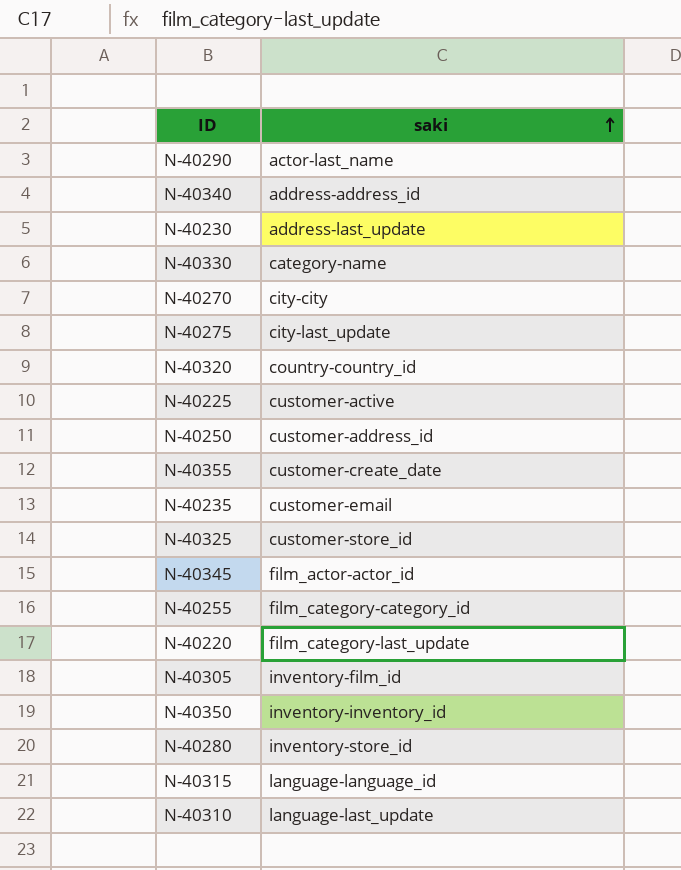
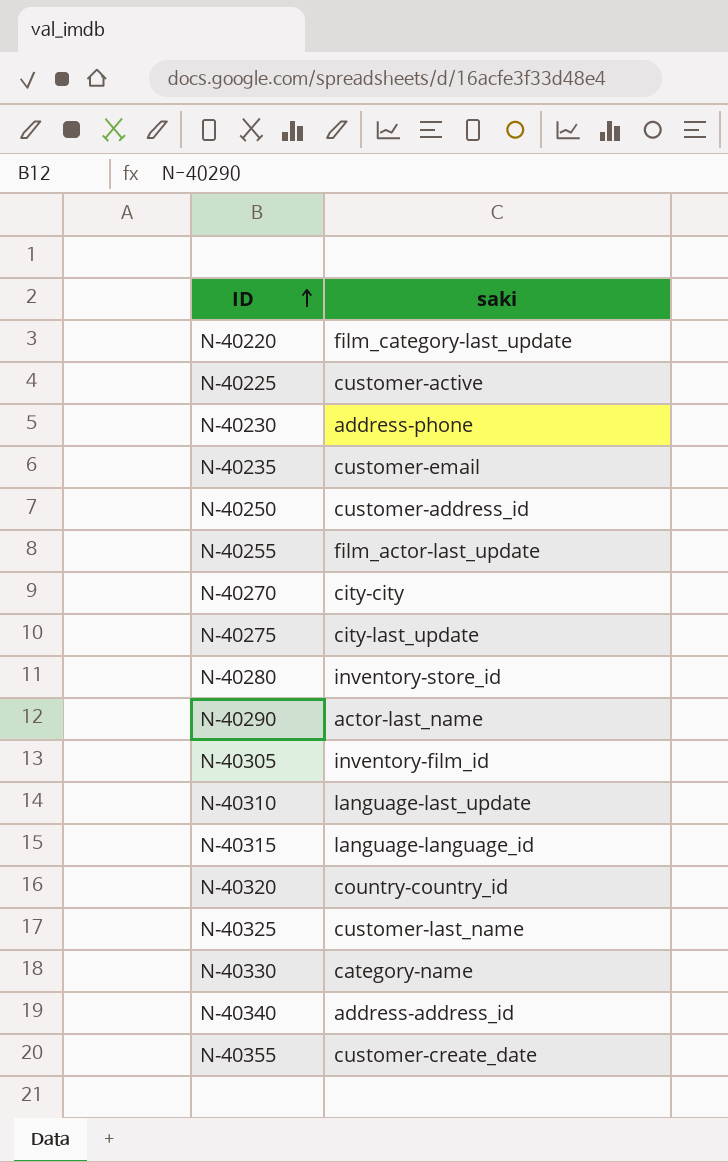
row order: saki ascending -> ID ascending
row N-40345: film_actor-actor_id -> none
row N-40350: inventory-inventory_id -> none
N-40230 | saki: address-last_update -> address-phone
N-40255 | saki: film_category-category_id -> film_actor-last_update
N-40325 | saki: customer-store_id -> customer-last_name

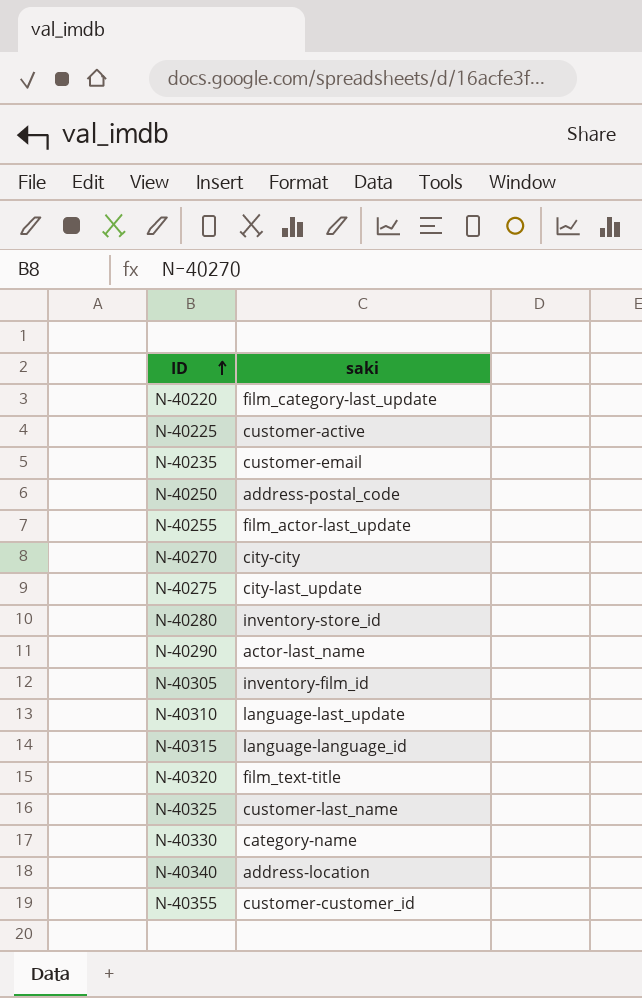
row N-40230: address-phone -> none
N-40250 | saki: customer-address_id -> address-postal_code
N-40320 | saki: country-country_id -> film_text-title
N-40340 | saki: address-address_id -> address-location
N-40355 | saki: customer-create_date -> customer-customer_id

